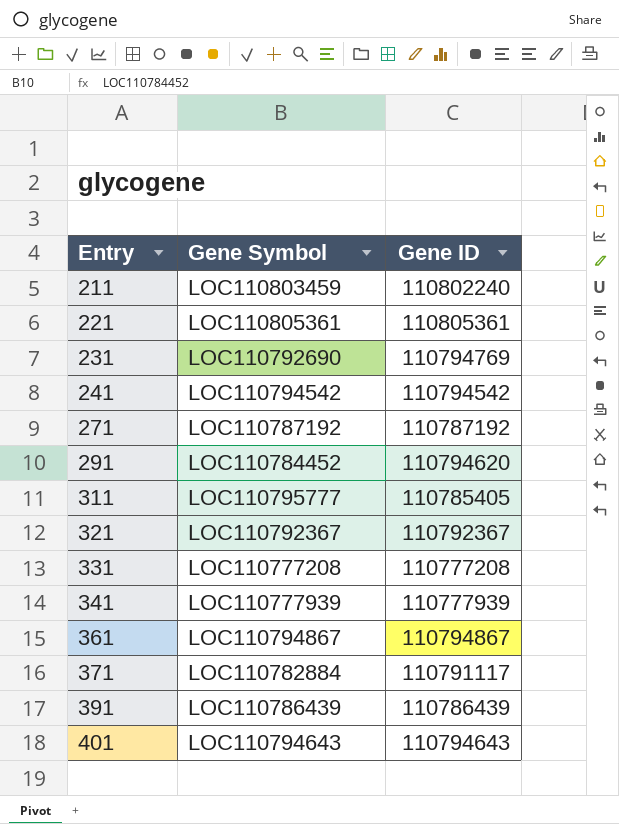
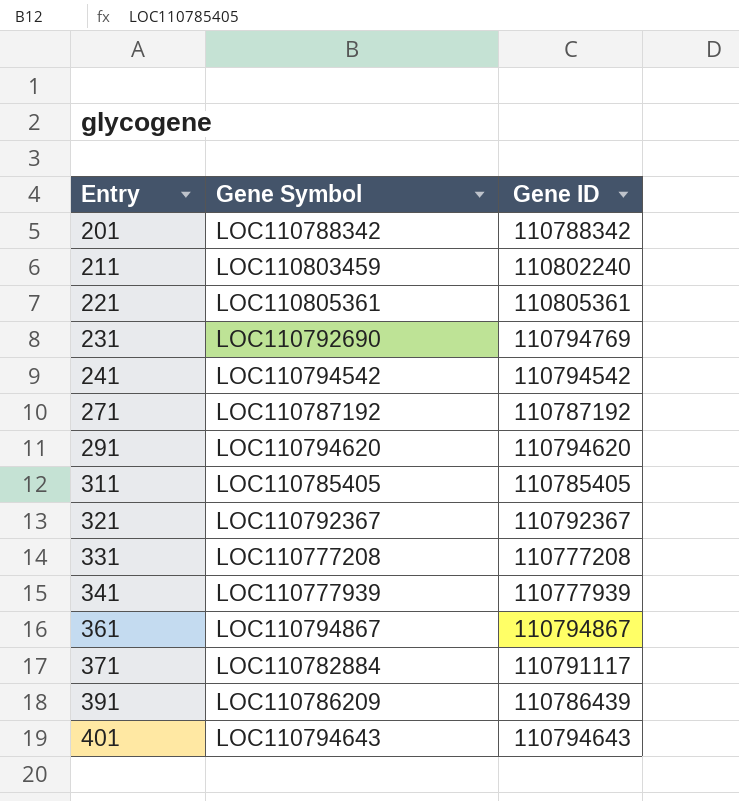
row 201: none -> LOC110788342 | 110788342
291 | Gene Symbol: LOC110784452 -> LOC110794620
311 | Gene Symbol: LOC110795777 -> LOC110785405
391 | Gene Symbol: LOC110786439 -> LOC110786209

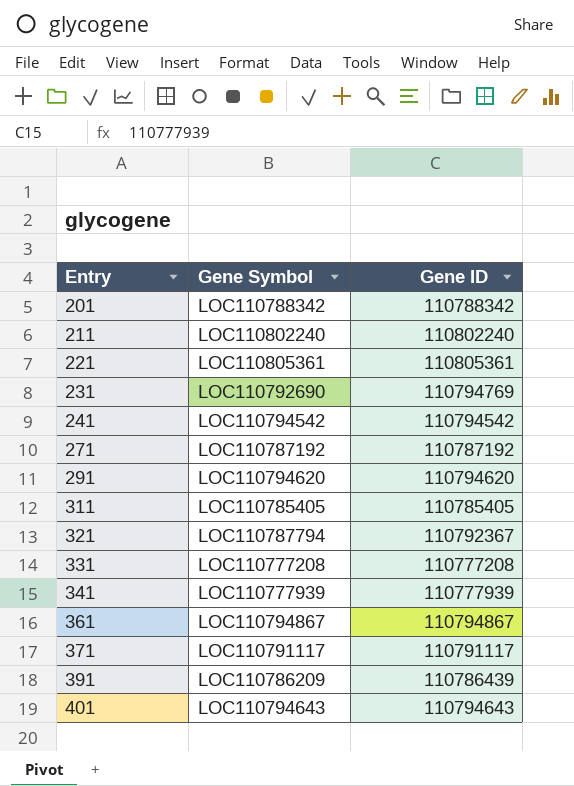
211 | Gene Symbol: LOC110803459 -> LOC110802240
321 | Gene Symbol: LOC110792367 -> LOC110787794
371 | Gene Symbol: LOC110782884 -> LOC110791117

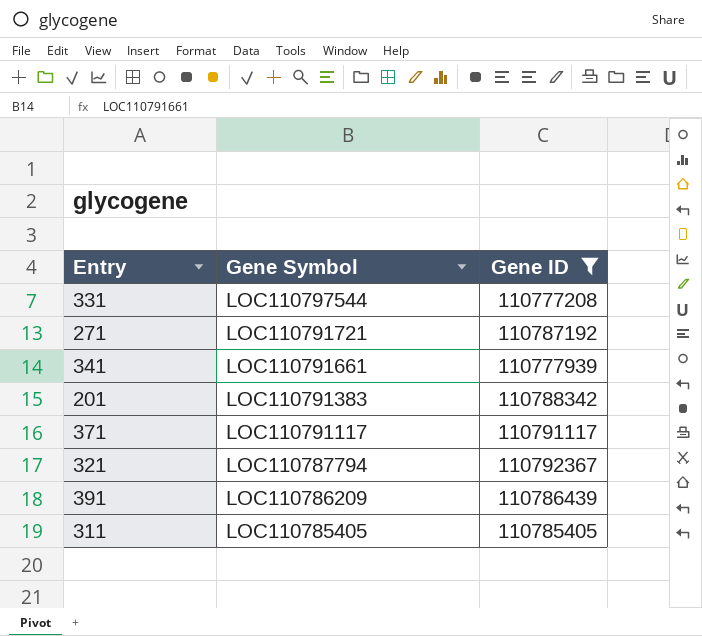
filter: none -> Gene ID <= 110792367
row order: Entry ascending -> Gene Symbol descending
331 | Gene Symbol: LOC110777208 -> LOC110797544
271 | Gene Symbol: LOC110787192 -> LOC110791721
341 | Gene Symbol: LOC110777939 -> LOC110791661
201 | Gene Symbol: LOC110788342 -> LOC110791383

